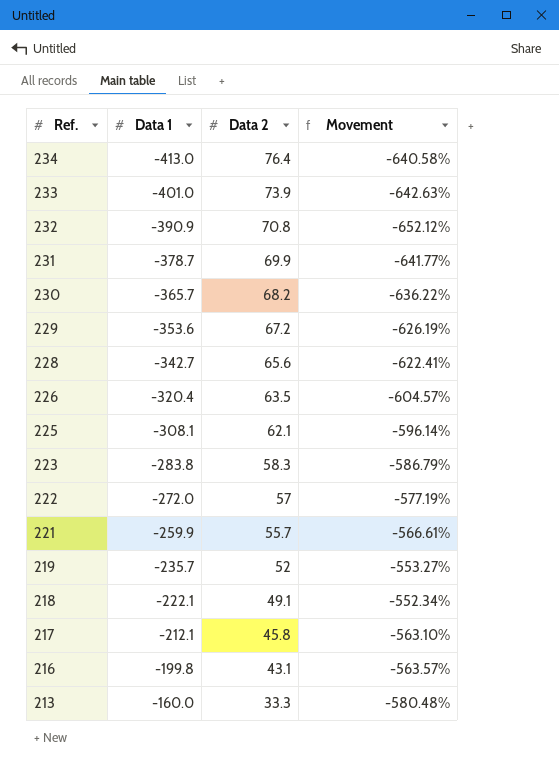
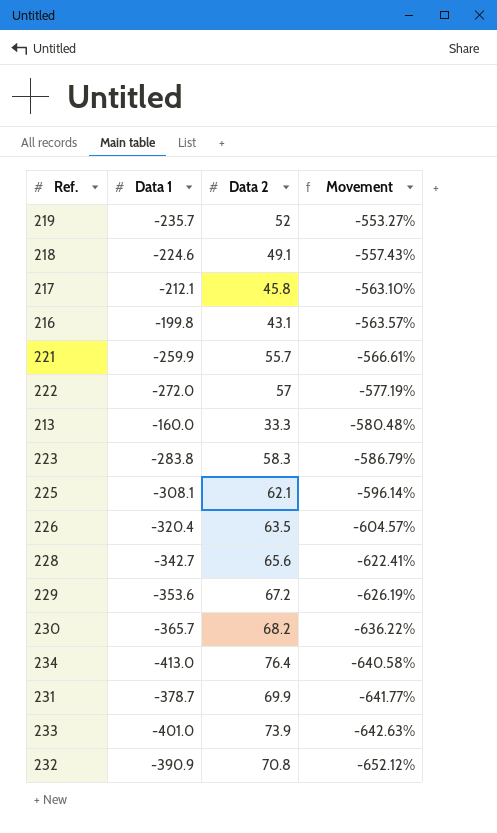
row order: Ref. descending -> Movement descending
218 | Data 1: -222.1 -> -224.6
218 | Movement: -552.34% -> -557.43%

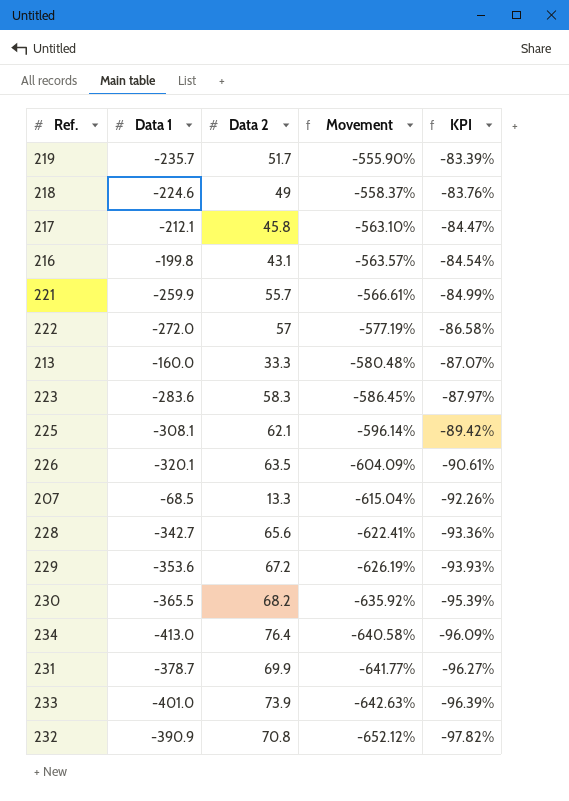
column KPI | formula: none -> [Movement] * 0.15
219 | Data 2: 52 -> 51.7
219 | Movement: -553.27% -> -555.90%
218 | Data 2: 49.1 -> 49
218 | Movement: -557.43% -> -558.37%
223 | Data 1: -283.8 -> -283.6
223 | Movement: -586.79% -> -586.45%
226 | Data 1: -320.4 -> -320.1
226 | Movement: -604.57% -> -604.09%
row 207: none -> -68.5 | 13.3 | -615.04% | -92.26%
230 | Data 1: -365.7 -> -365.5
230 | Movement: -636.22% -> -635.92%

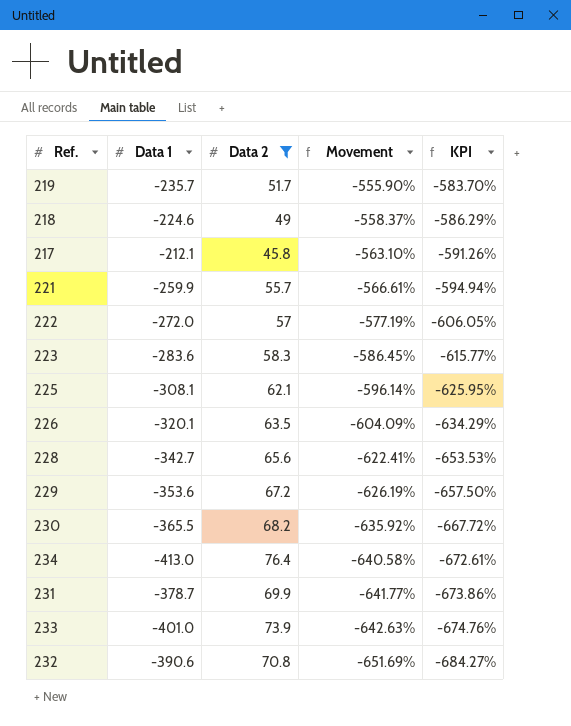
filter: none -> Data 2 >= 45.8
column KPI | formula: [Movement] * 0.15 -> [Movement] * 1.05
232 | Data 1: -390.9 -> -390.6
232 | Movement: -652.12% -> -651.69%

